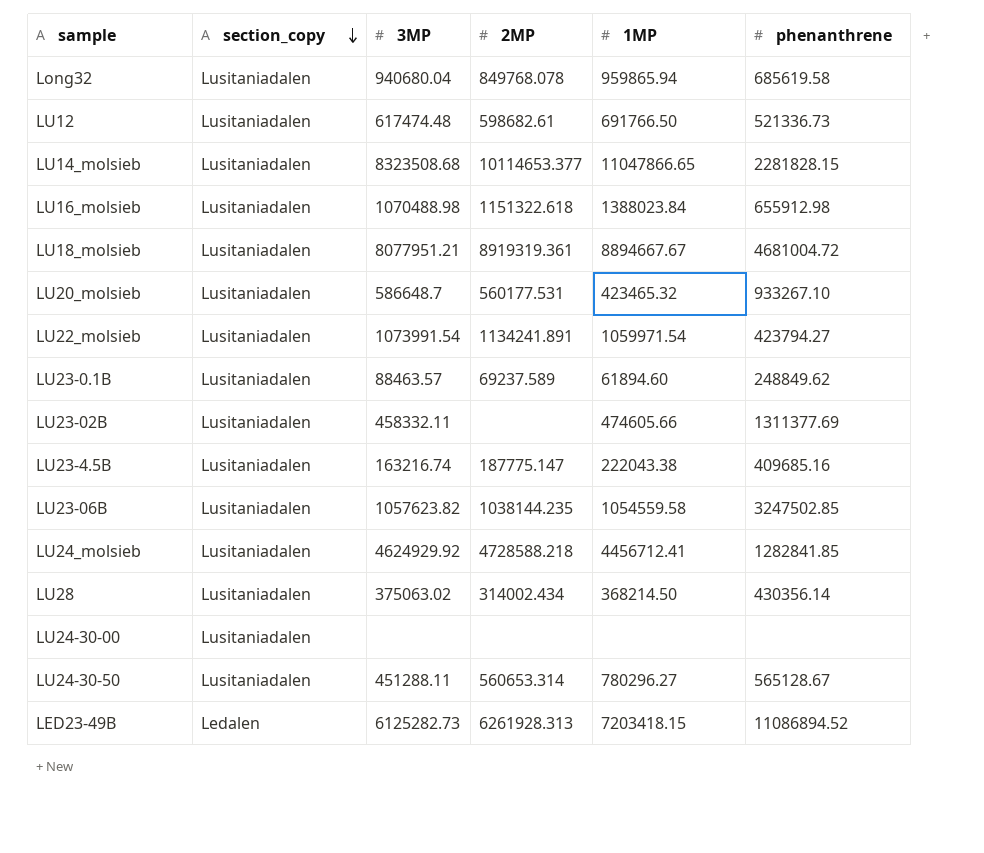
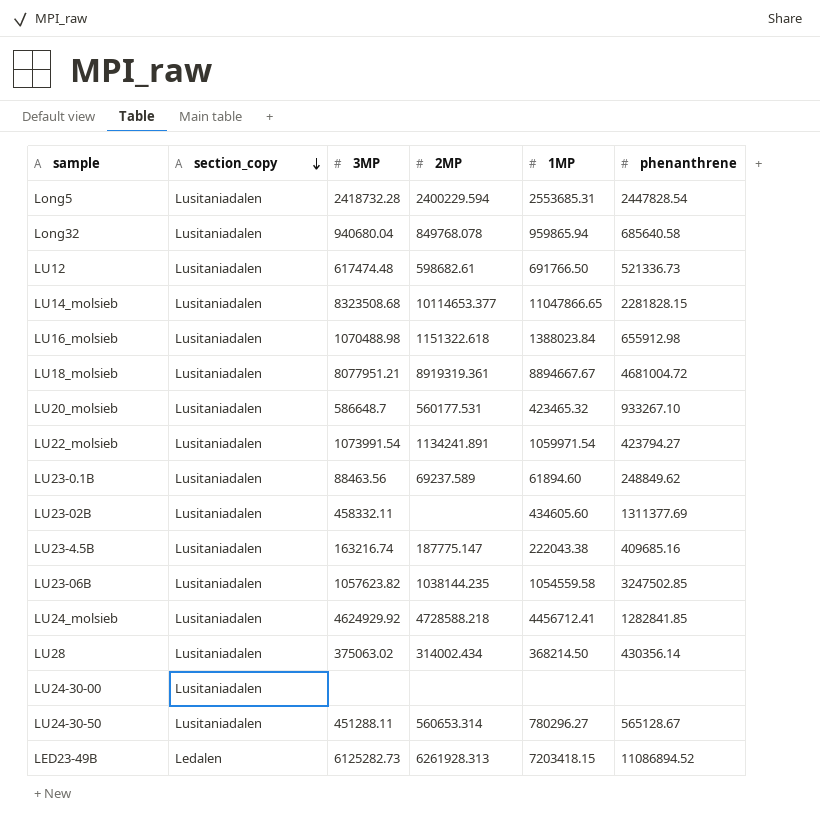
row Long5: none -> Lusitaniadalen | 2418732.28 | 2400229.594 | 2553685.31 | 2447828.54
Long32 | phenanthrene: 685619.58 -> 685640.58
LU23-0.1B | 3MP: 88463.57 -> 88463.56
LU23-02B | 1MP: 474605.66 -> 434605.60

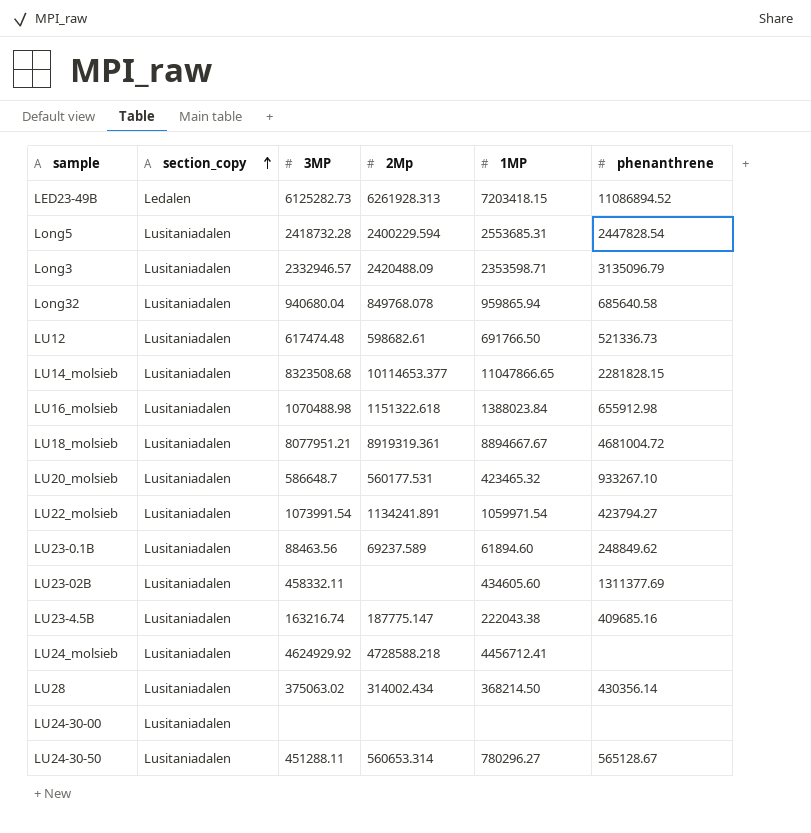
row order: section_copy descending -> section_copy ascending
column name: 2MP -> 2Mp
row LU23-06B: Lusitaniadalen | 1057623.82 | 1038144.235 | 1054559.58 | 3247502.85 -> none
row Long3: none -> Lusitaniadalen | 2332946.57 | 2420488.09 | 2353598.71 | 3135096.79
LU24_molsieb | phenanthrene: 1282841.85 -> none

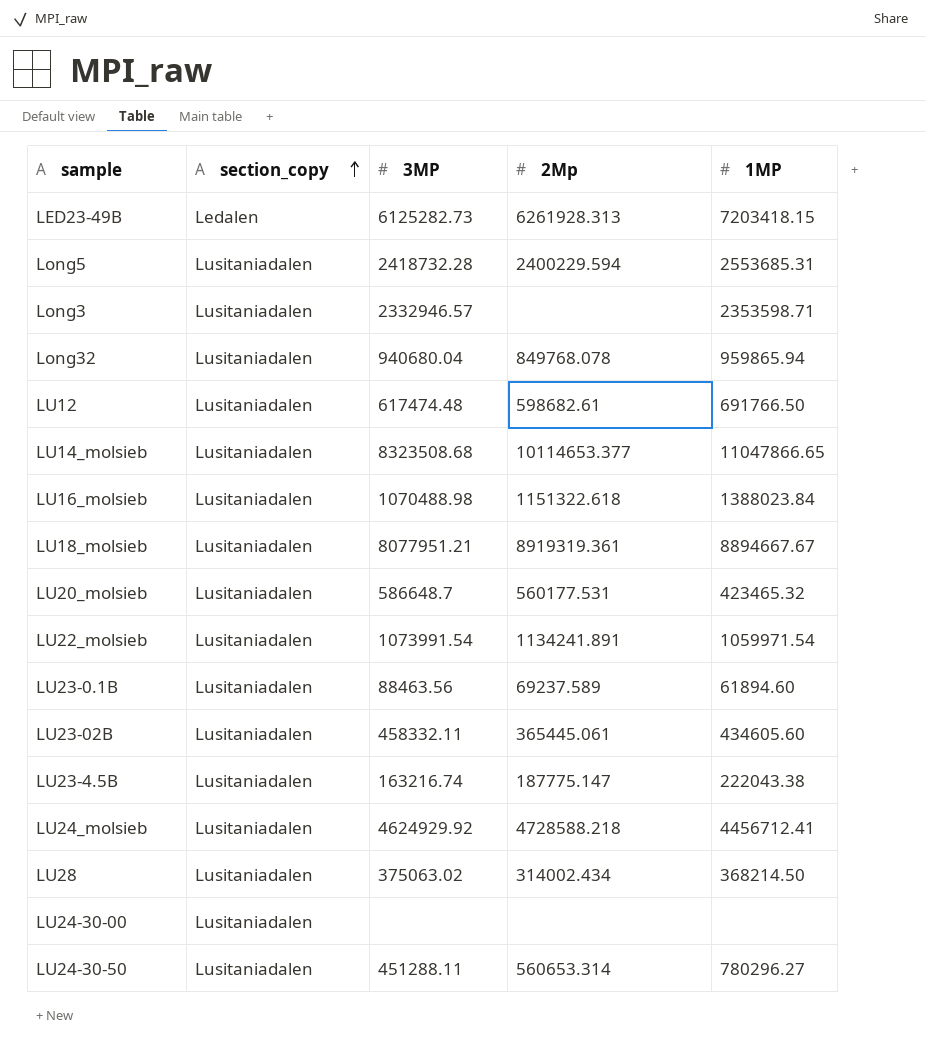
column phenanthrene | position: 6 -> none
Long3 | 2Mp: 2420488.09 -> none
LU23-02B | 2Mp: none -> 365445.061

